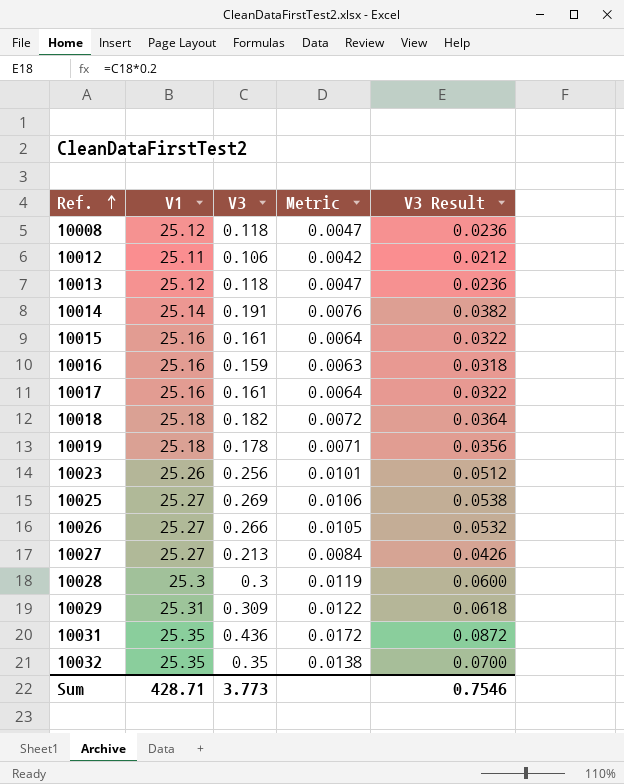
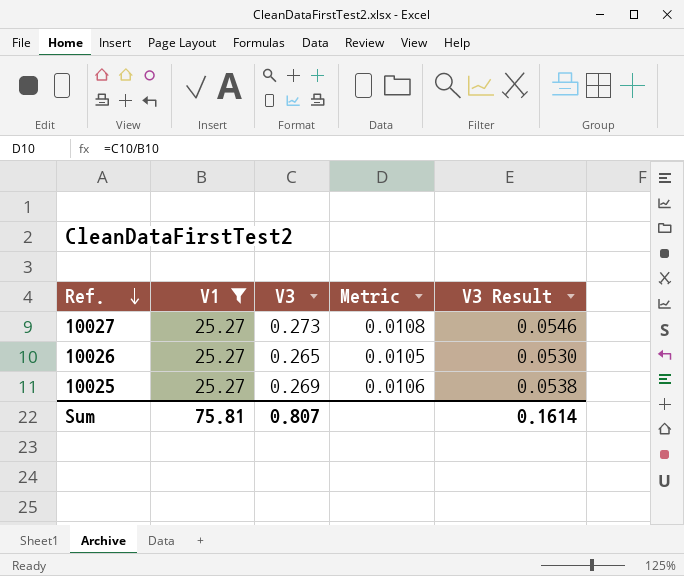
filter: none -> V1 = 25.27
row order: Ref. ascending -> Ref. descending
10027 | V3: 0.213 -> 0.273
10027 | Metric: 0.0084 -> 0.0108
10027 | V3 Result: 0.0426 -> 0.0546
10026 | V3: 0.266 -> 0.265
10026 | V3 Result: 0.0532 -> 0.0530
Sum | V1: 428.71 -> 75.81
Sum | V3: 3.773 -> 0.807
Sum | V3 Result: 0.7546 -> 0.1614

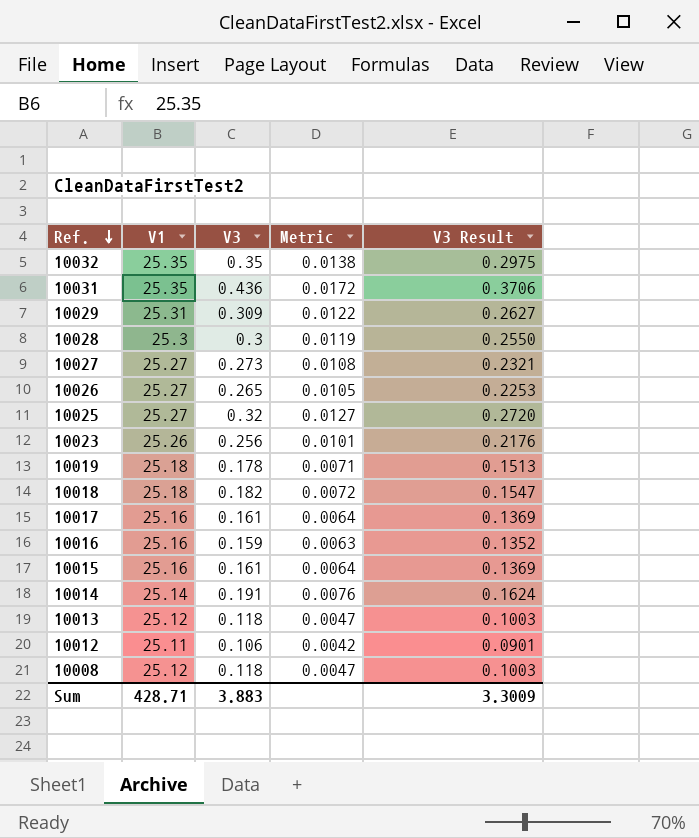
filter: V1 = 25.27 -> none
column V3 Result | formula: [V3] * 0.2 -> [V3] * 0.85
10025 | V3: 0.269 -> 0.32
10025 | Metric: 0.0106 -> 0.0127
Sum | V1: 75.81 -> 428.71
Sum | V3: 0.807 -> 3.883
Sum | V3 Result: 0.1614 -> 3.3009

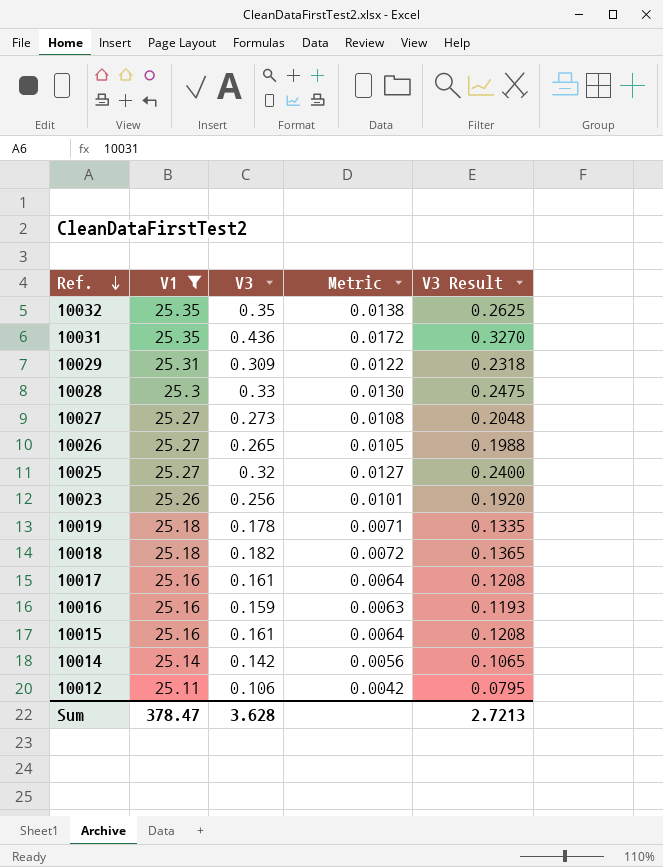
filter: none -> V1 != 25.12
column V3 Result | formula: [V3] * 0.85 -> [V3] * 0.75
10028 | V3: 0.3 -> 0.33
10028 | Metric: 0.0119 -> 0.0130
10014 | V3: 0.191 -> 0.142
10014 | Metric: 0.0076 -> 0.0056
Sum | V1: 428.71 -> 378.47
Sum | V3: 3.883 -> 3.628
Sum | V3 Result: 3.3009 -> 2.7213

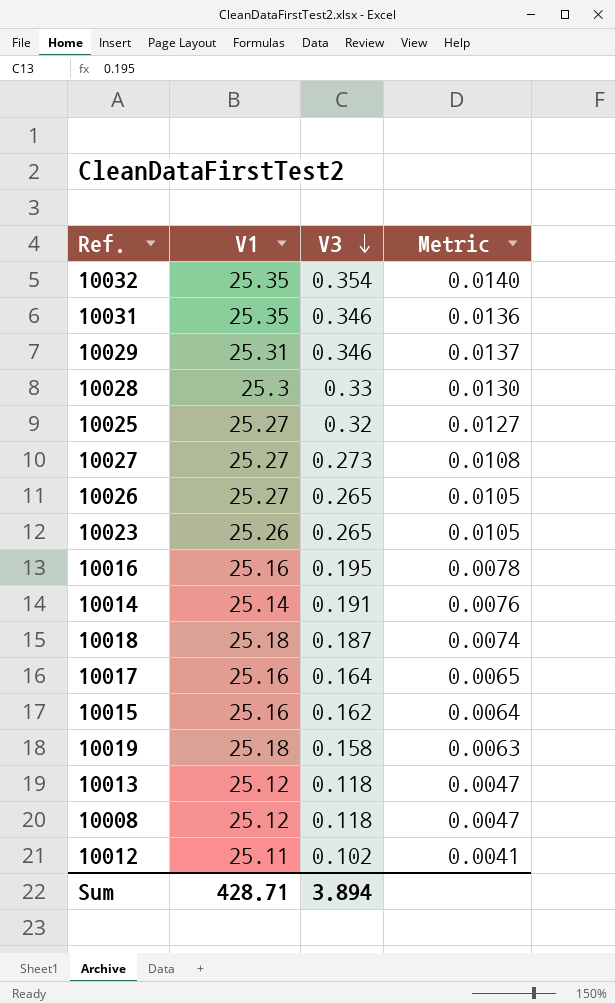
filter: V1 != 25.12 -> none
row order: Ref. descending -> V3 descending
column V3 Result | formula: [V3] * 0.75 -> none
10032 | V3: 0.35 -> 0.354
10032 | Metric: 0.0138 -> 0.0140
10031 | V3: 0.436 -> 0.346
10031 | Metric: 0.0172 -> 0.0136
10029 | V3: 0.309 -> 0.346
10029 | Metric: 0.0122 -> 0.0137
10023 | V3: 0.256 -> 0.265
10023 | Metric: 0.0101 -> 0.0105
10016 | V3: 0.159 -> 0.195
10016 | Metric: 0.0063 -> 0.0078
10014 | V3: 0.142 -> 0.191
10014 | Metric: 0.0056 -> 0.0076
10018 | V3: 0.182 -> 0.187
10018 | Metric: 0.0072 -> 0.0074
10017 | V3: 0.161 -> 0.164
10017 | Metric: 0.0064 -> 0.0065
10015 | V3: 0.161 -> 0.162
10019 | V3: 0.178 -> 0.158
10019 | Metric: 0.0071 -> 0.0063
10012 | V3: 0.106 -> 0.102
10012 | Metric: 0.0042 -> 0.0041
Sum | V1: 378.47 -> 428.71
Sum | V3: 3.628 -> 3.894

